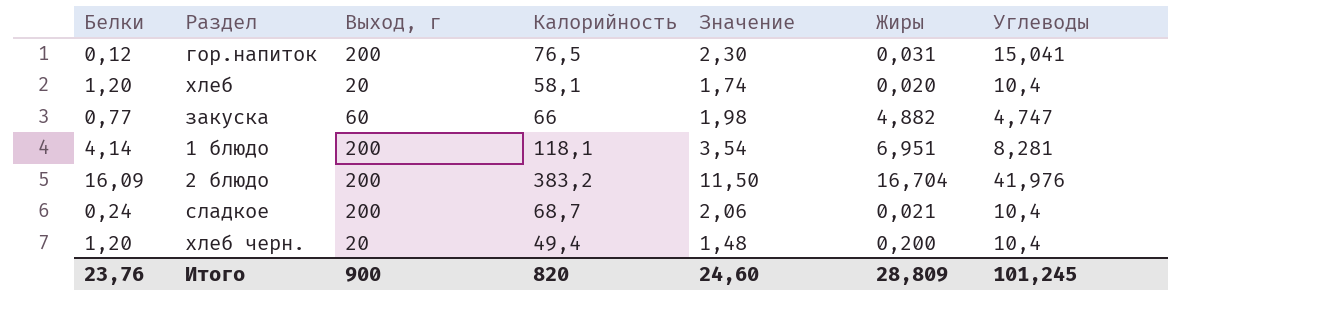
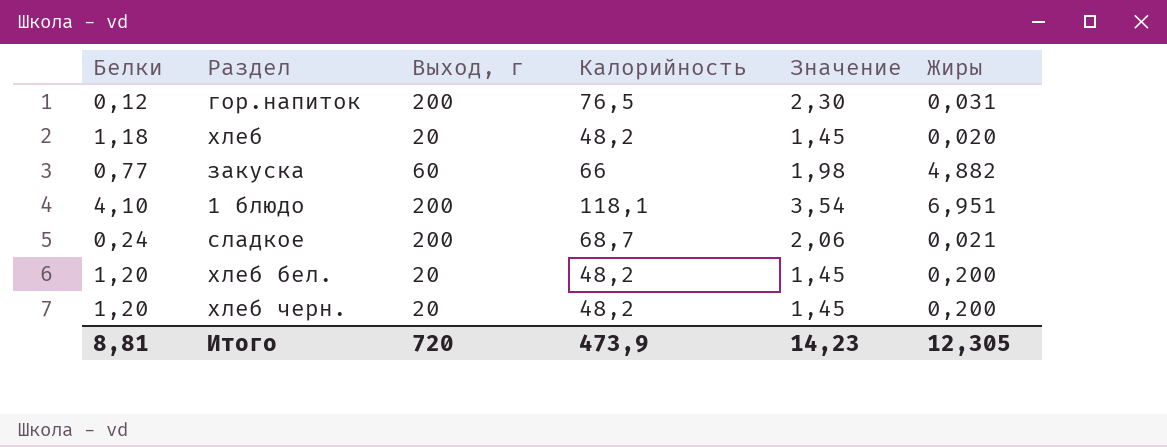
column Углеводы | position: 7 -> none
row 2 блюдо: 16,09 | 200 | 383,2 | 11,50 | 16,704 | 41,976 -> none
хлеб | Белки: 1,20 -> 1,18
хлеб | Калорийность: 58,1 -> 48,2
хлеб | Значение: 1,74 -> 1,45
1 блюдо | Белки: 4,14 -> 4,10
row хлеб бел.: none -> 1,20 | 20 | 48,2 | 1,45 | 0,200
хлеб черн. | Калорийность: 49,4 -> 48,2
хлеб черн. | Значение: 1,48 -> 1,45
Итого | Белки: 23,76 -> 8,81
Итого | Выход, г: 900 -> 720
Итого | Калорийность: 820 -> 473,9
Итого | Значение: 24,60 -> 14,23
Итого | Жиры: 28,809 -> 12,305

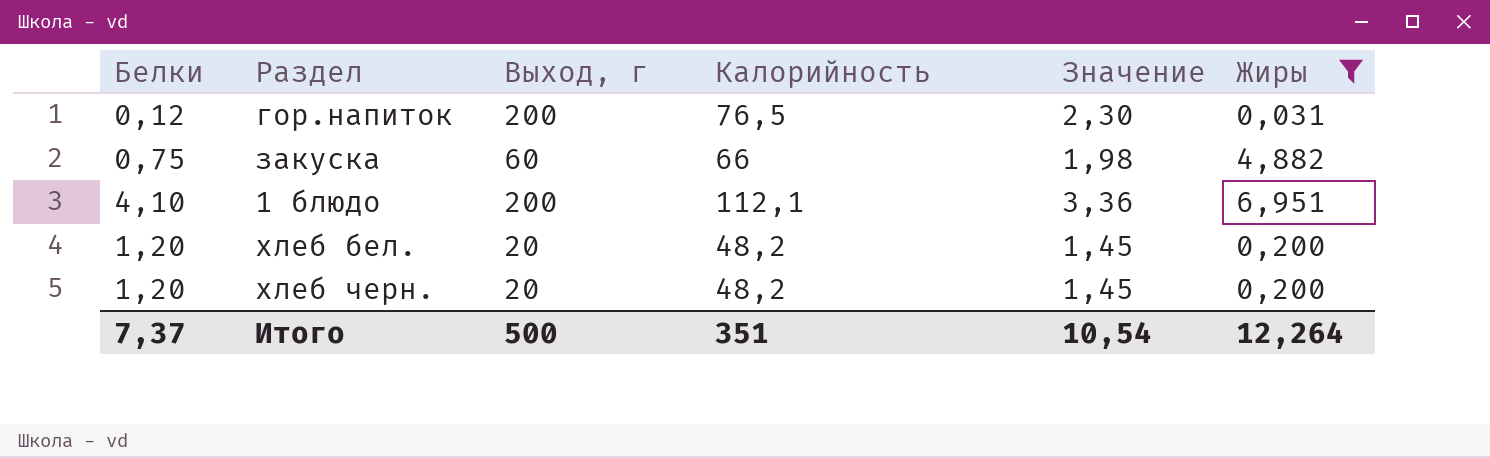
filter: none -> Жиры >= 0,031
закуска | Белки: 0,77 -> 0,75
1 блюдо | Калорийность: 118,1 -> 112,1
1 блюдо | Значение: 3,54 -> 3,36
Итого | Белки: 8,81 -> 7,37
Итого | Выход, г: 720 -> 500
Итого | Калорийность: 473,9 -> 351
Итого | Значение: 14,23 -> 10,54
Итого | Жиры: 12,305 -> 12,264

